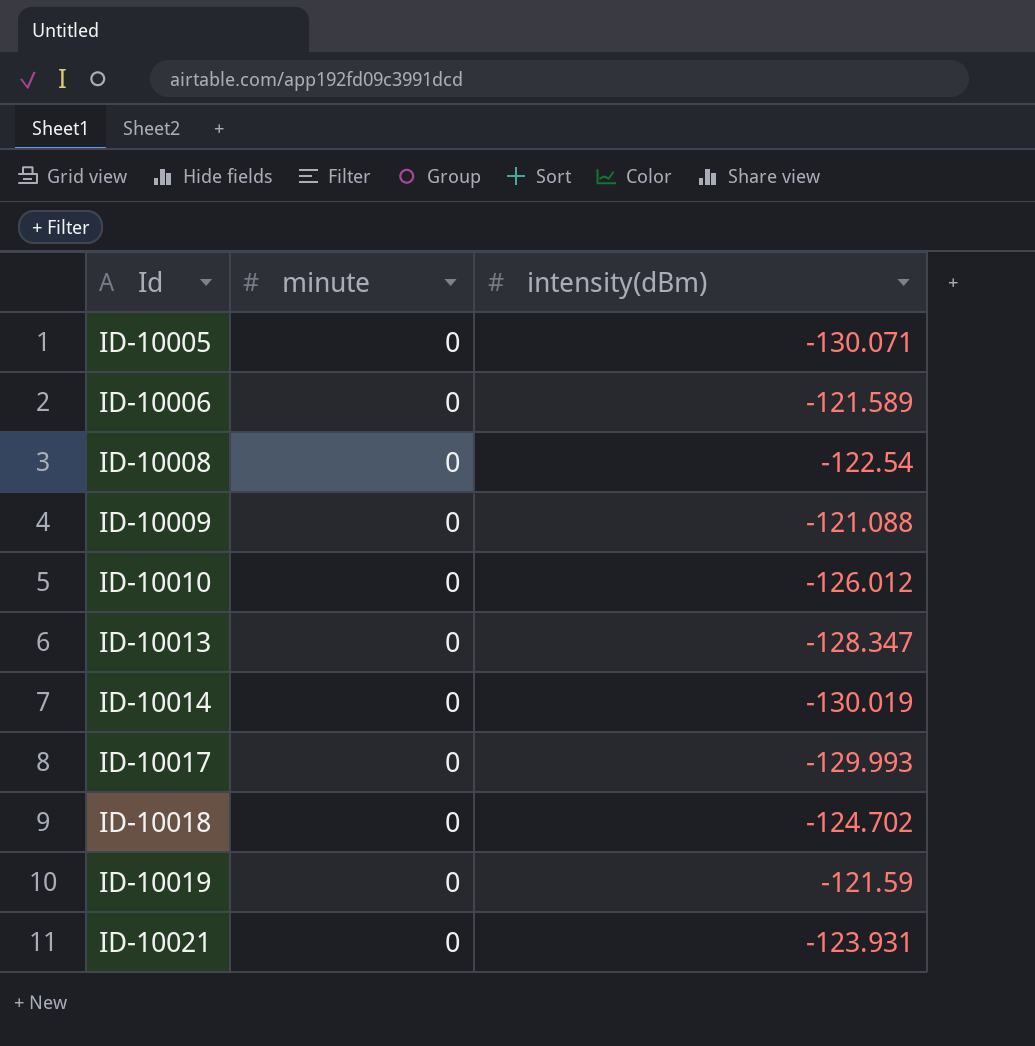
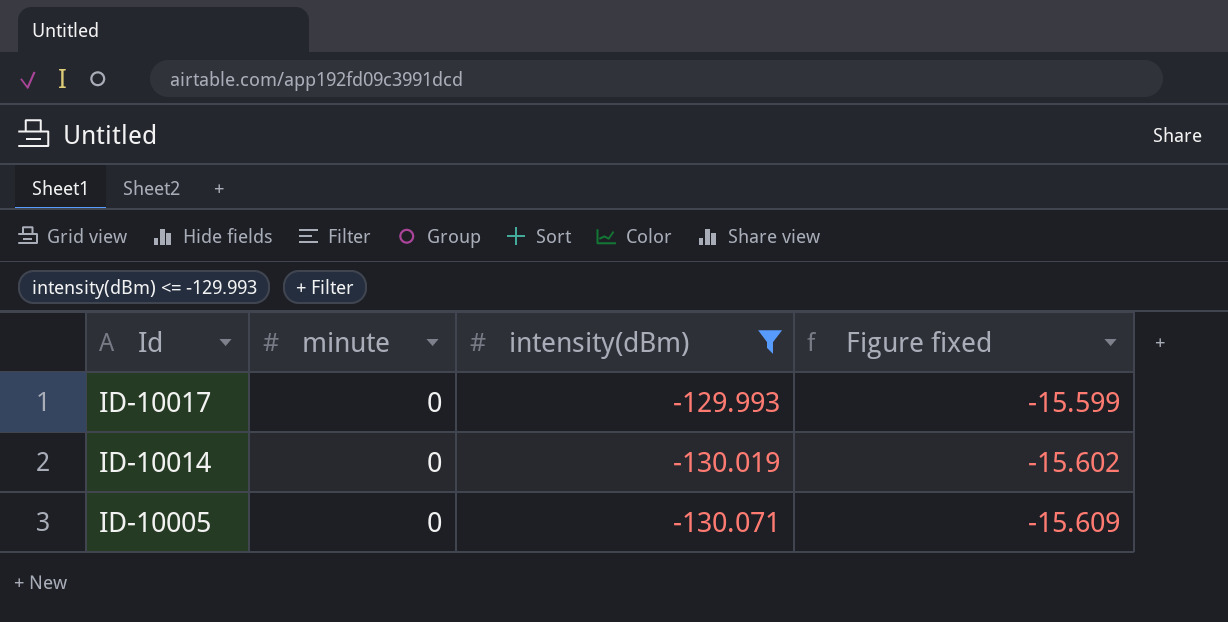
filter: none -> intensity(dBm) <= -129.993
row order: Id ascending -> Id descending
column Figure fixed | formula: none -> [intensity(dBm)] * 0.12

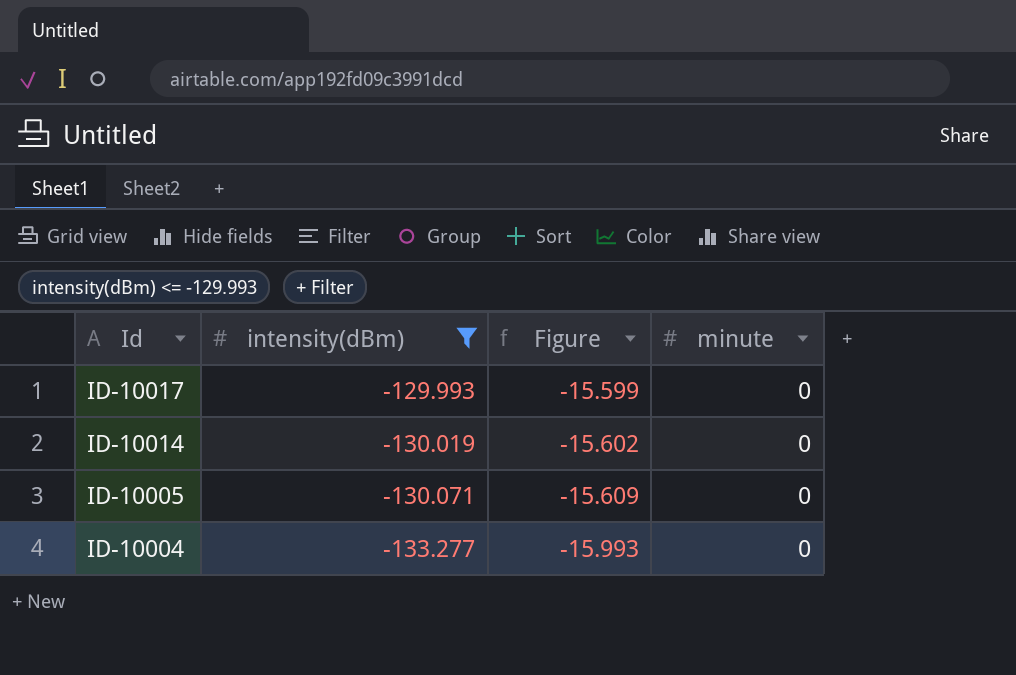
column name: Figure fixed -> Figure
column minute | position: 2 -> 4
row ID-10004: none -> -133.277 | -15.993 | 0

